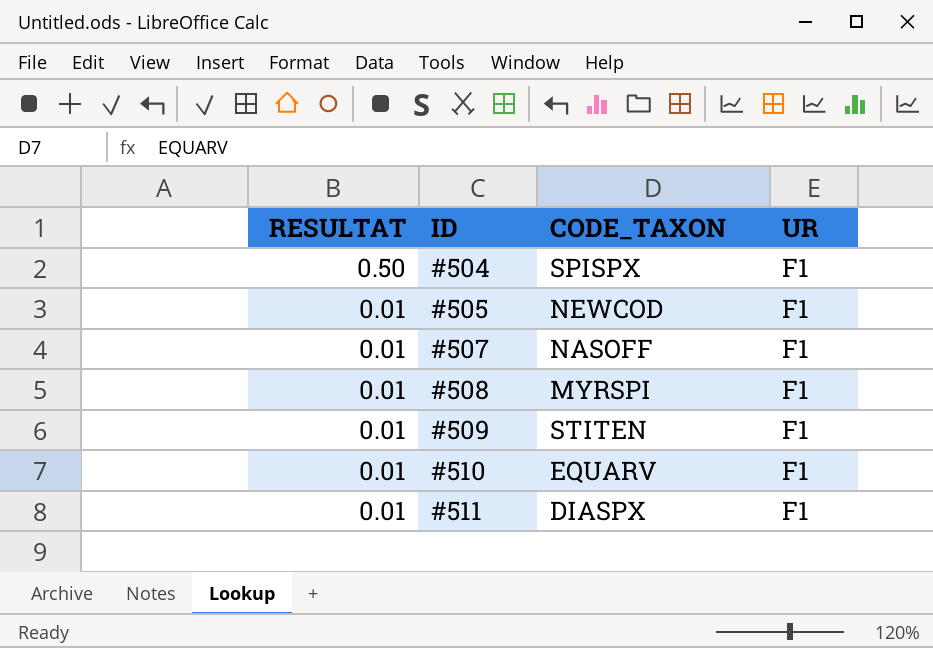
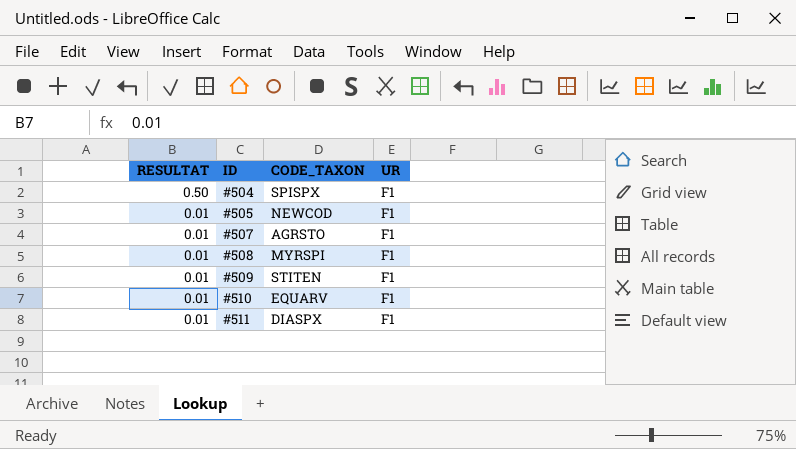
#507 | CODE_TAXON: NASOFF -> AGRSTO

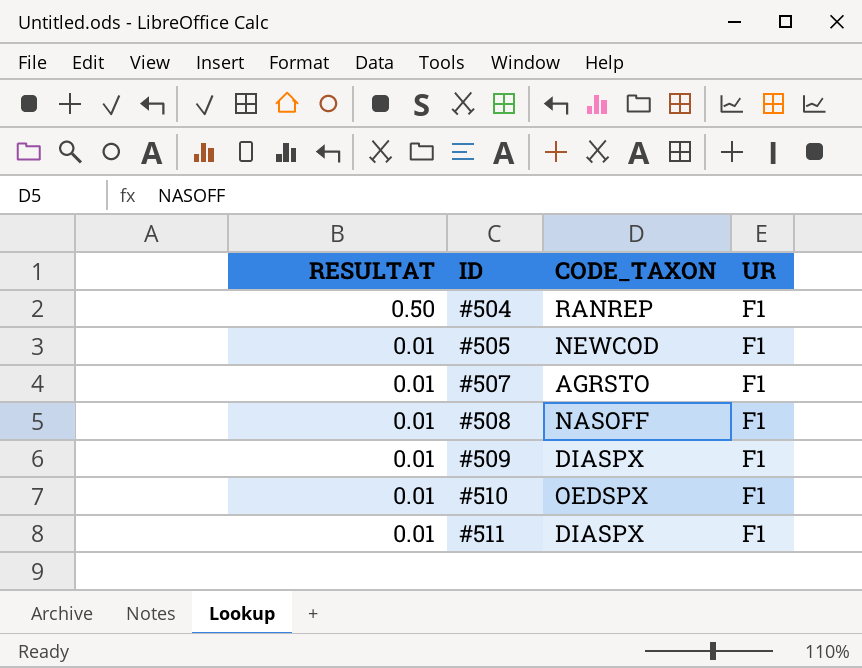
#504 | CODE_TAXON: SPISPX -> RANREP
#508 | CODE_TAXON: MYRSPI -> NASOFF
#509 | CODE_TAXON: STITEN -> DIASPX
#510 | CODE_TAXON: EQUARV -> OEDSPX

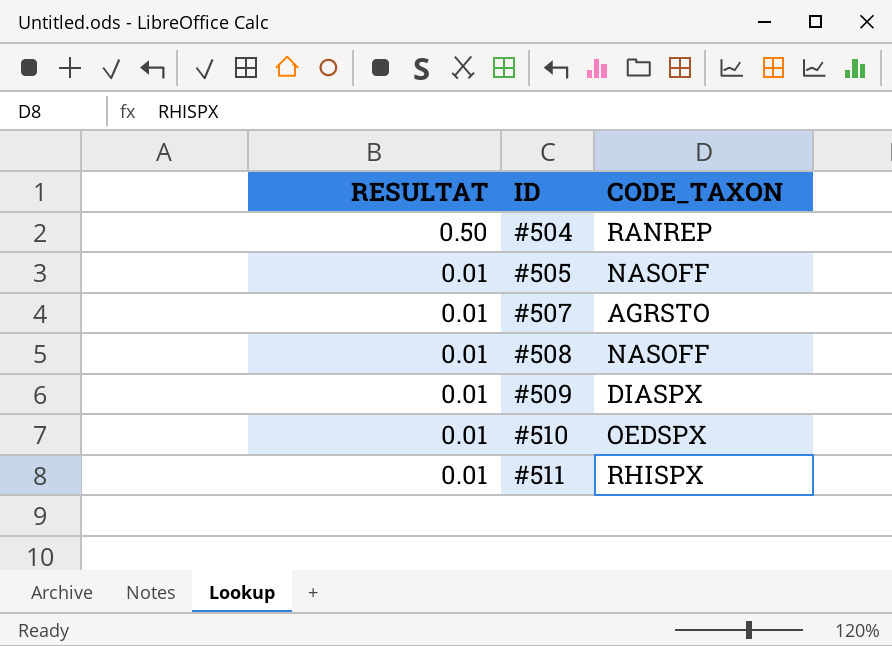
column UR | position: 4 -> none
#505 | CODE_TAXON: NEWCOD -> NASOFF
#511 | CODE_TAXON: DIASPX -> RHISPX

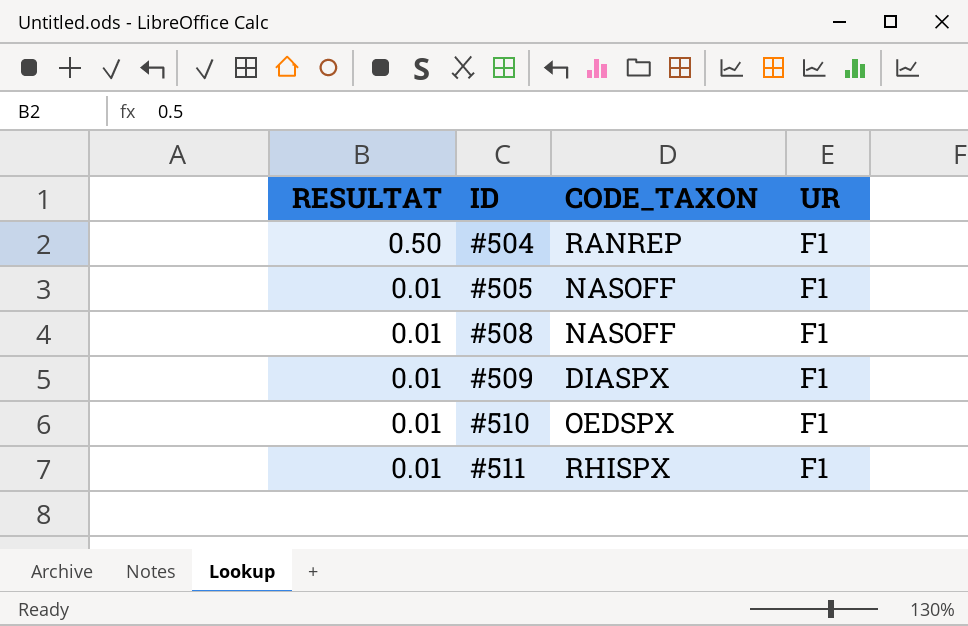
column UR | position: none -> 4
row #507: 0.01 | AGRSTO -> none

